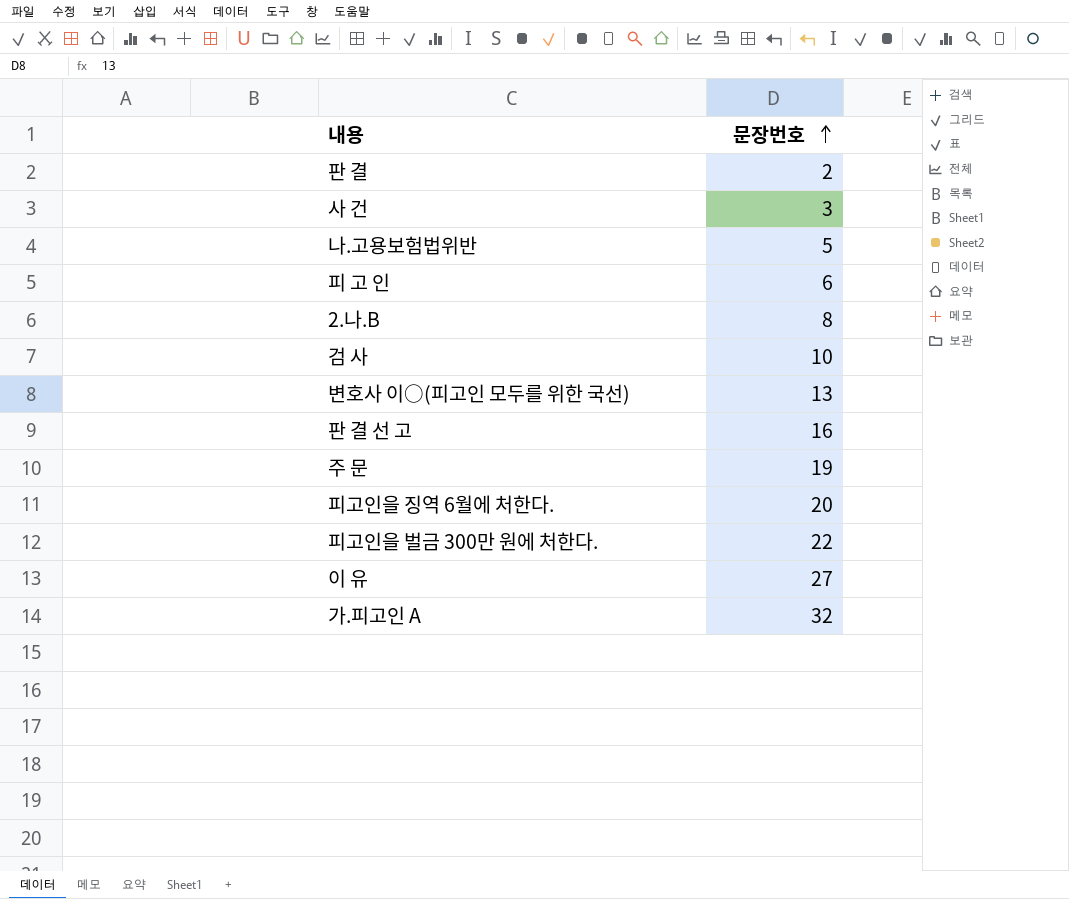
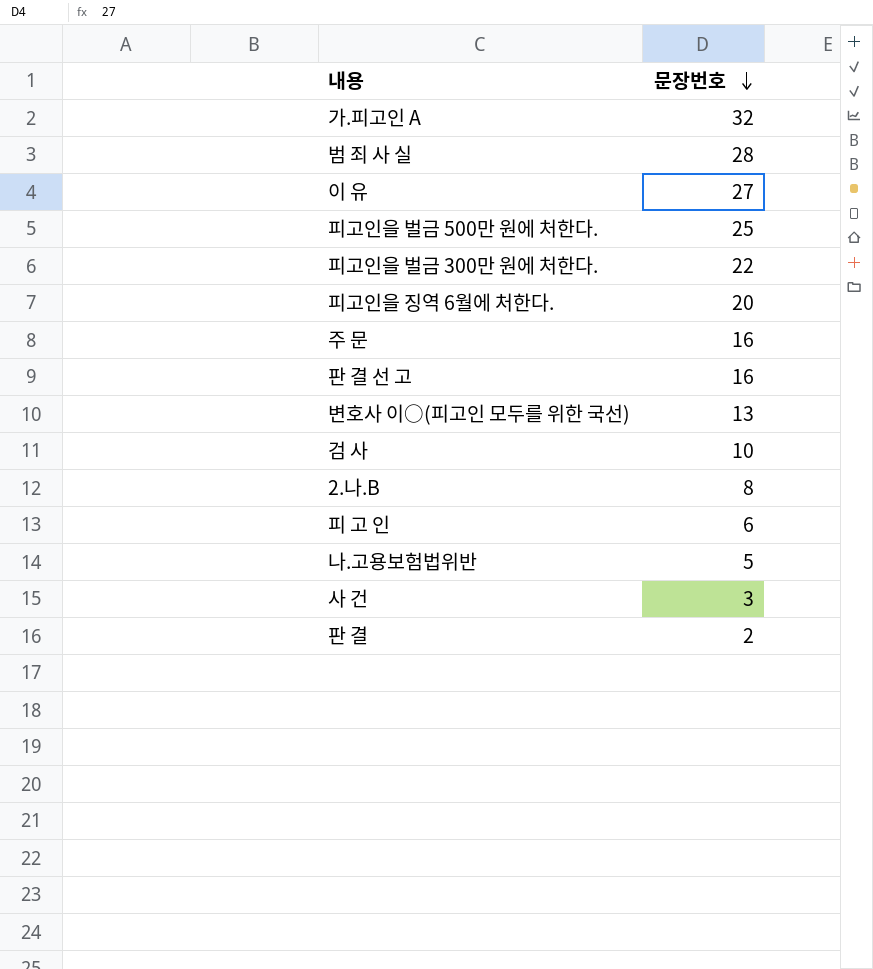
row order: 문장번호 ascending -> 문장번호 descending
row 범 죄 사 실: none -> 28
row 피고인을 벌금 500만 원에 처한다.: none -> 25
주 문 | 문장번호: 19 -> 16

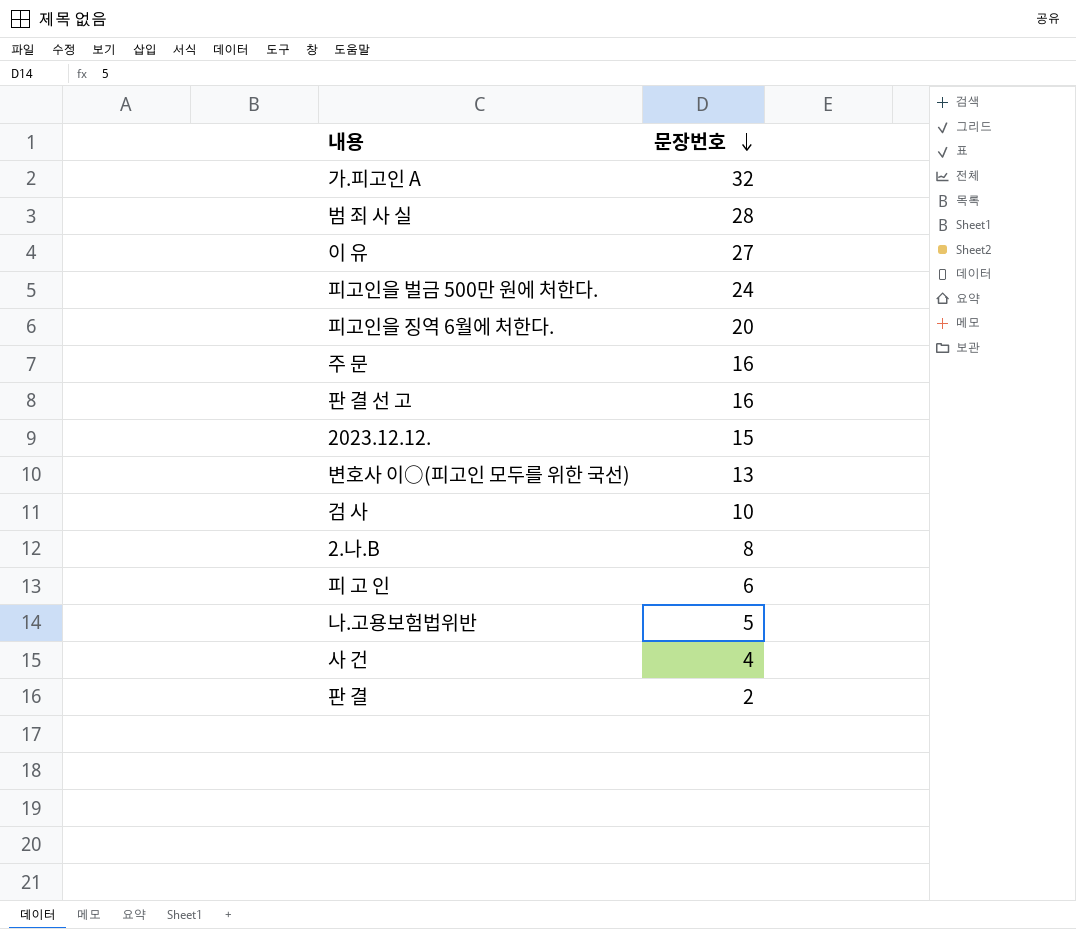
row 피고인을 벌금 300만 원에 처한다.: 22 -> none
피고인을 벌금 500만 원에 처한다. | 문장번호: 25 -> 24
row 2023.12.12.: none -> 15
사 건 | 문장번호: 3 -> 4

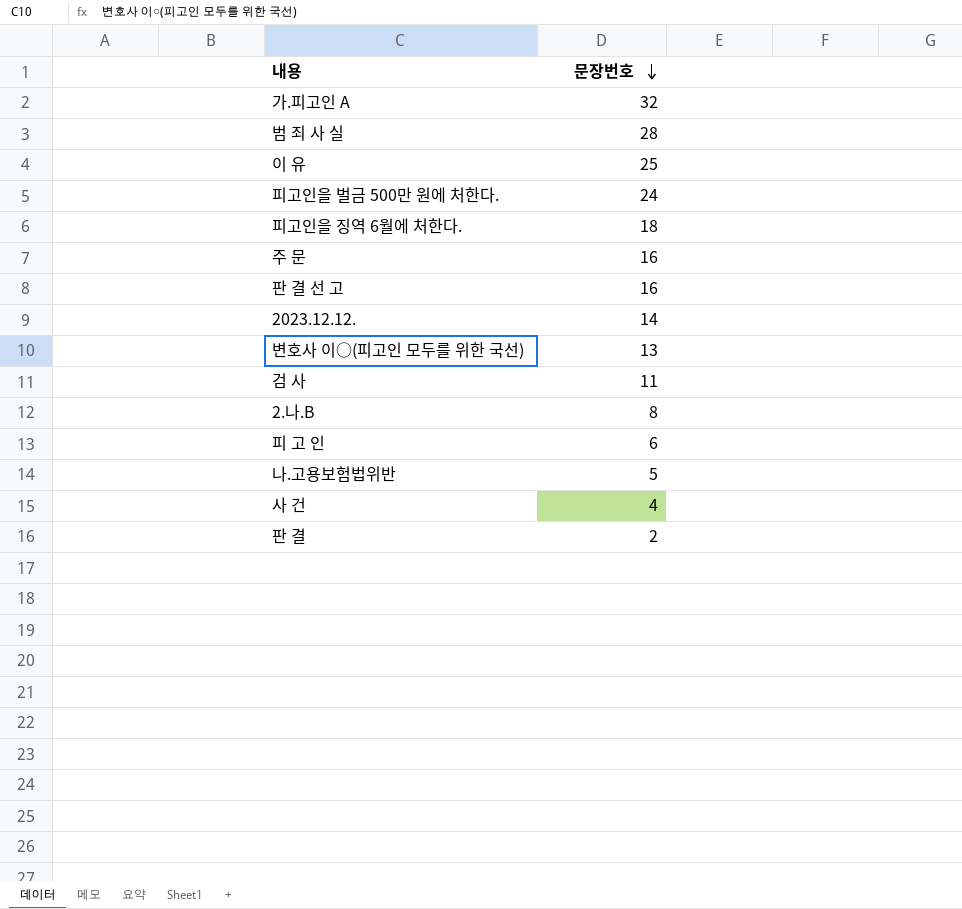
이 유 | 문장번호: 27 -> 25
피고인을 징역 6월에 처한다. | 문장번호: 20 -> 18
2023.12.12. | 문장번호: 15 -> 14
검 사 | 문장번호: 10 -> 11

